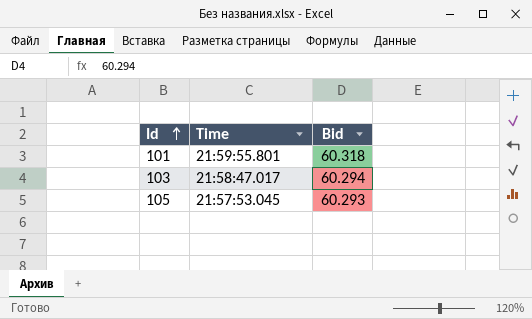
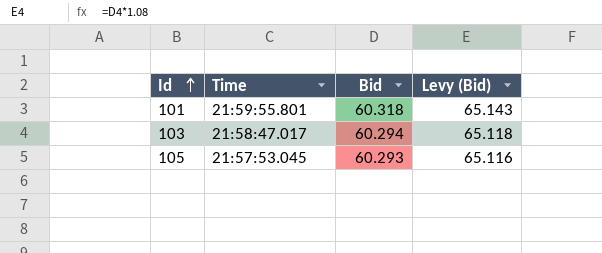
column Levy (Bid) | formula: none -> [Bid] * 1.08

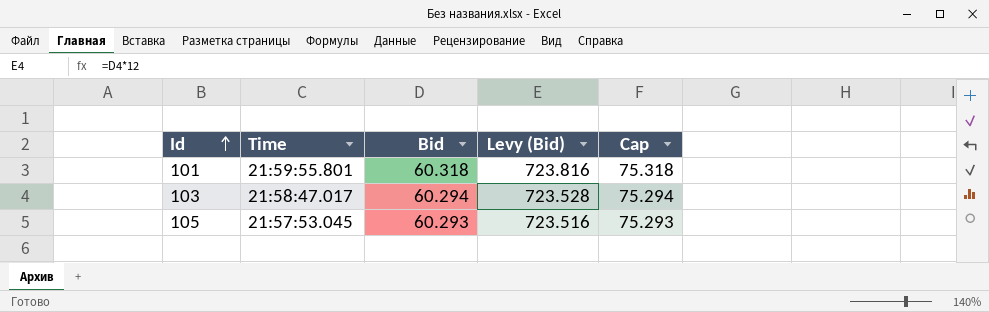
column Levy (Bid) | formula: [Bid] * 1.08 -> [Bid] * 12
column Cap | formula: none -> [Bid] + 15

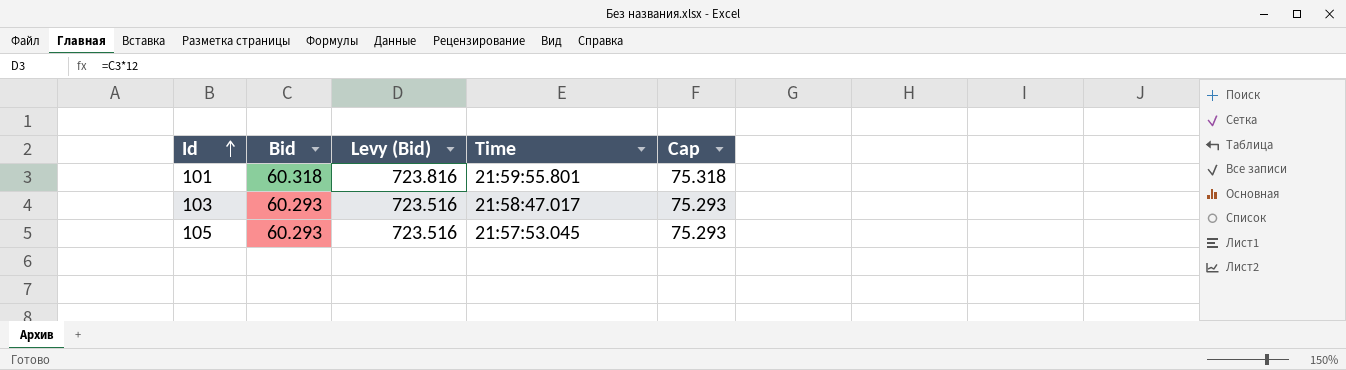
column Time | position: 2 -> 4
103 | Bid: 60.294 -> 60.293
103 | Levy (Bid): 723.528 -> 723.516
103 | Cap: 75.294 -> 75.293

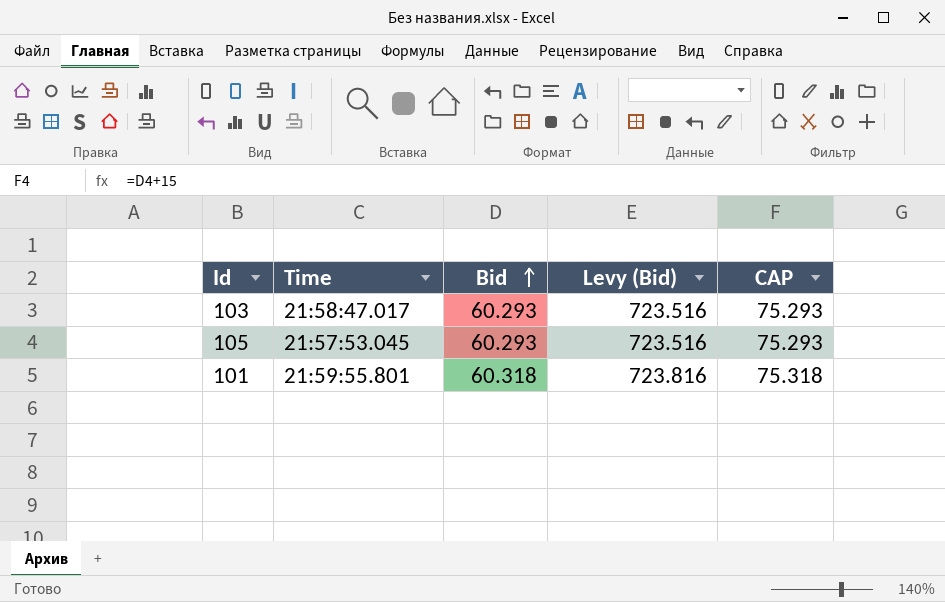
row order: Id ascending -> Bid ascending
column Time | position: 4 -> 2
column name: Cap -> CAP

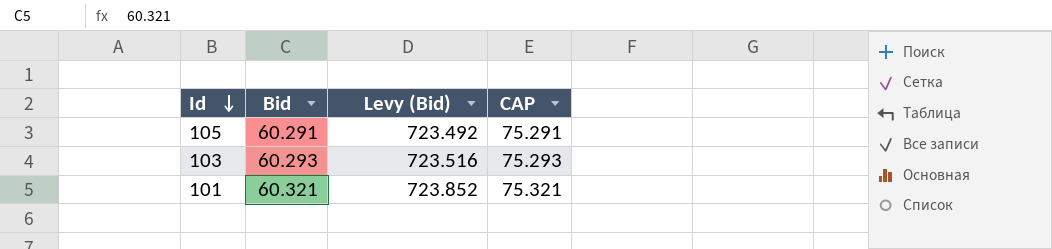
row order: Bid ascending -> Id descending
column Time | position: 2 -> none
105 | Bid: 60.293 -> 60.291
105 | Levy (Bid): 723.516 -> 723.492
105 | CAP: 75.293 -> 75.291
101 | Bid: 60.318 -> 60.321
101 | Levy (Bid): 723.816 -> 723.852
101 | CAP: 75.318 -> 75.321

